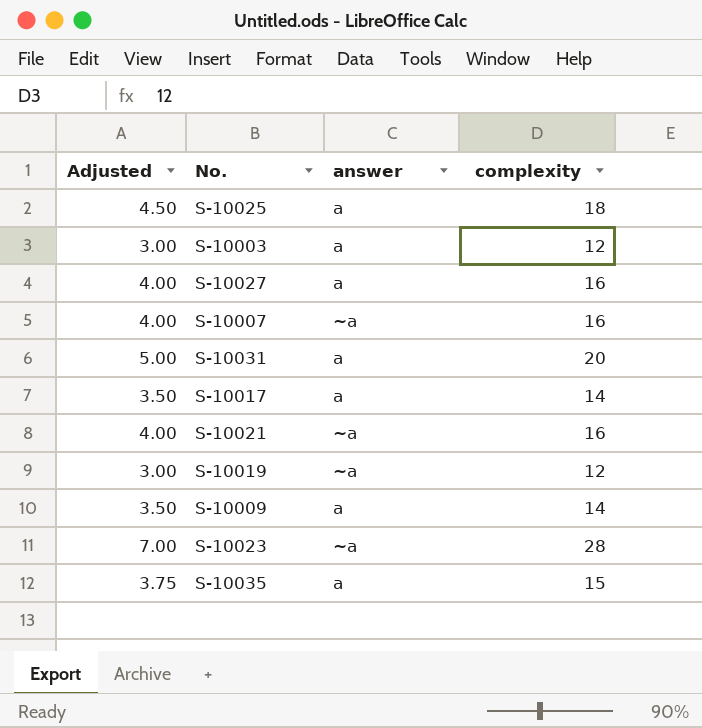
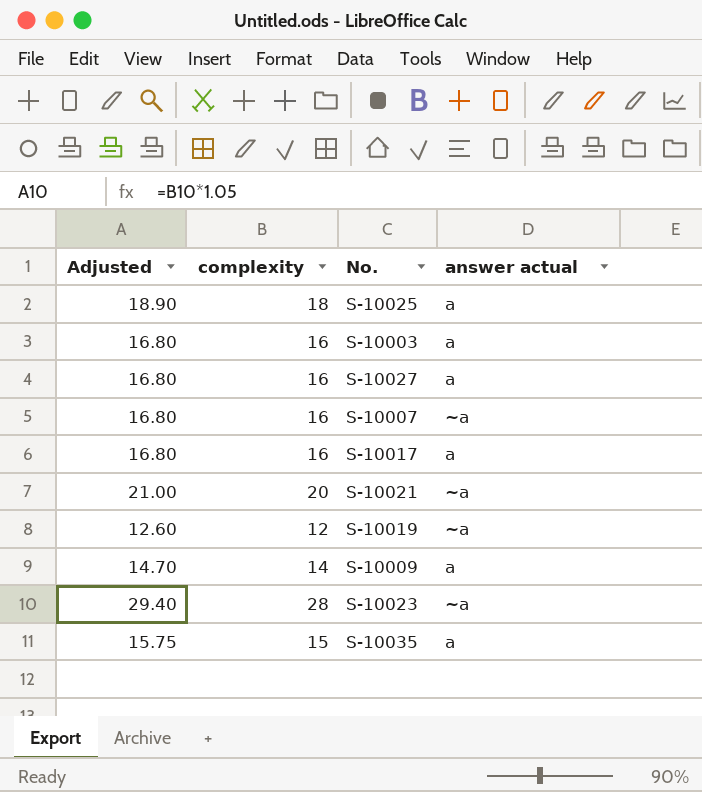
column Adjusted | formula: [complexity] * 0.25 -> [complexity] * 1.05
column complexity | position: 4 -> 2
column name: answer -> answer actual
row S-10031: 5.00 | a | 20 -> none
S-10003 | complexity: 12 -> 16
S-10017 | complexity: 14 -> 16
S-10021 | complexity: 16 -> 20

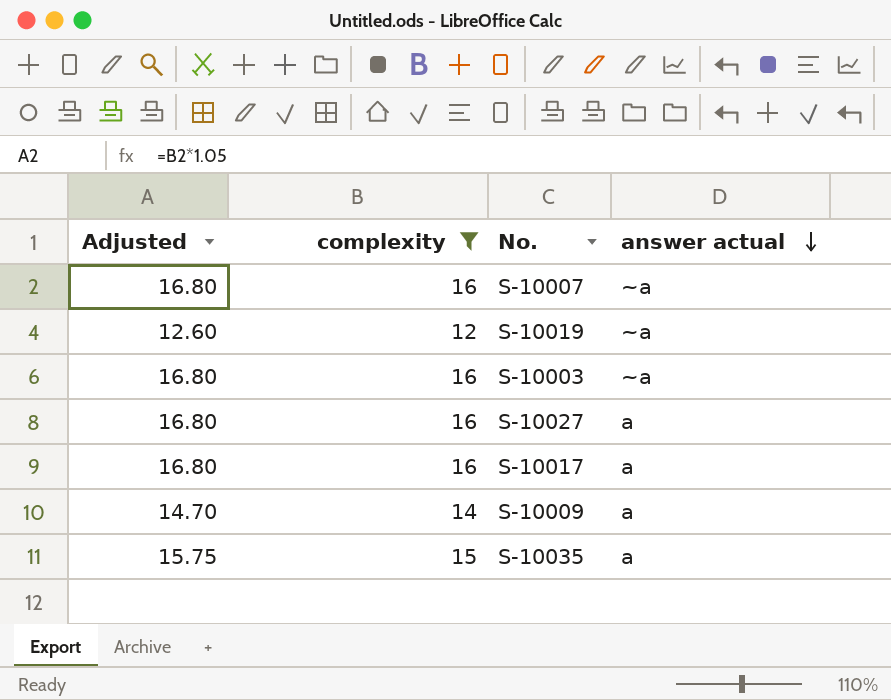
filter: none -> complexity <= 16
row order: none -> answer actual descending
S-10003 | answer actual: a -> ~a

